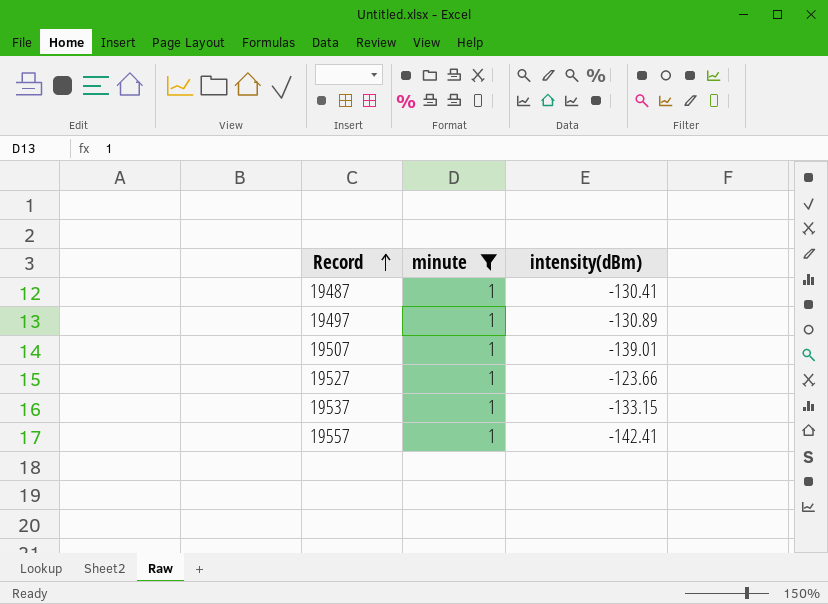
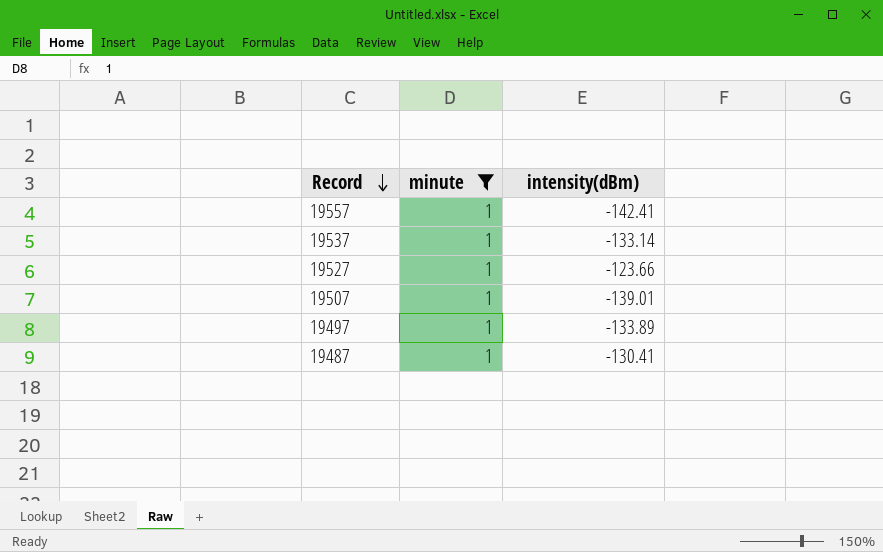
row order: Record ascending -> Record descending
19537 | intensity(dBm): -133.15 -> -133.14
19497 | intensity(dBm): -130.89 -> -133.89

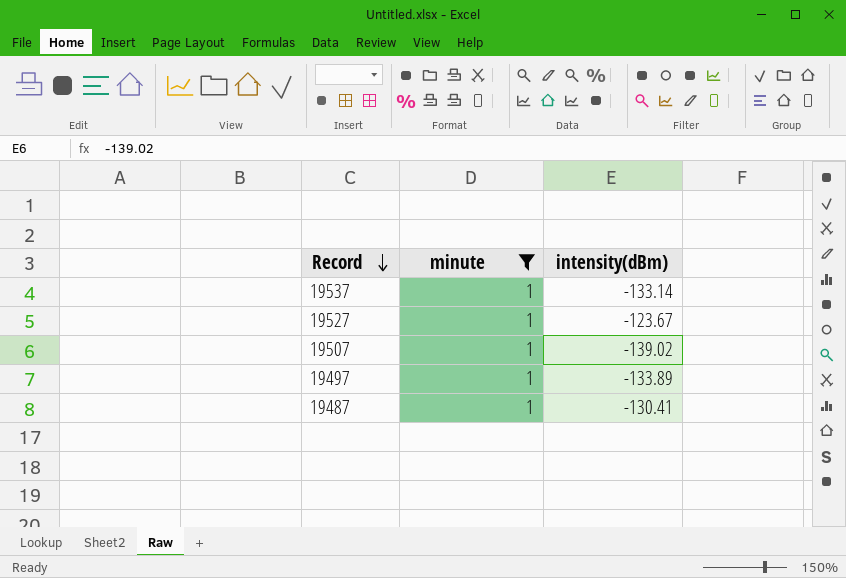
row 19557: 1 | -142.41 -> none
19527 | intensity(dBm): -123.66 -> -123.67
19507 | intensity(dBm): -139.01 -> -139.02

